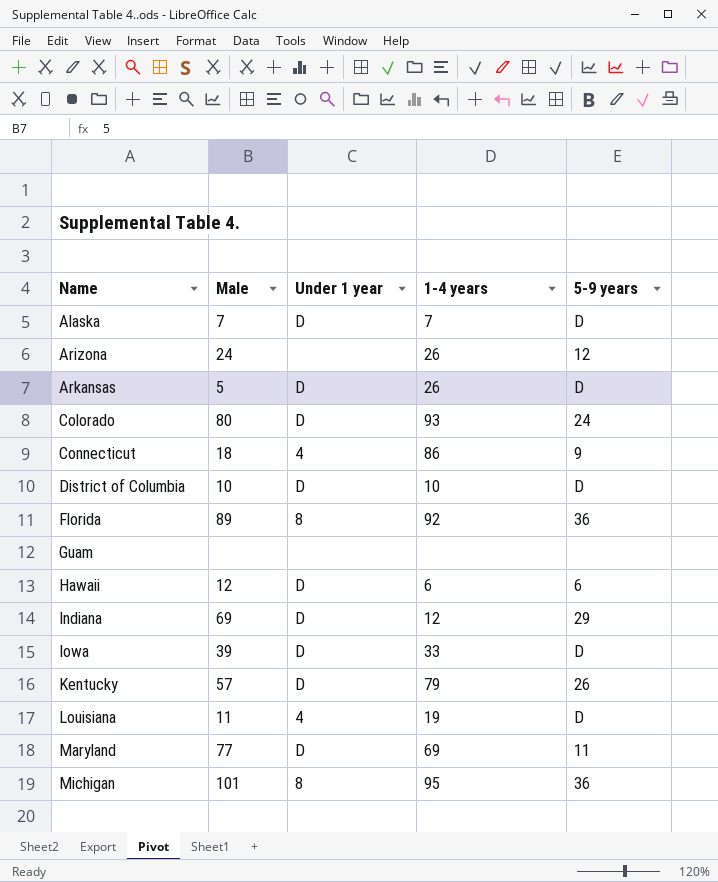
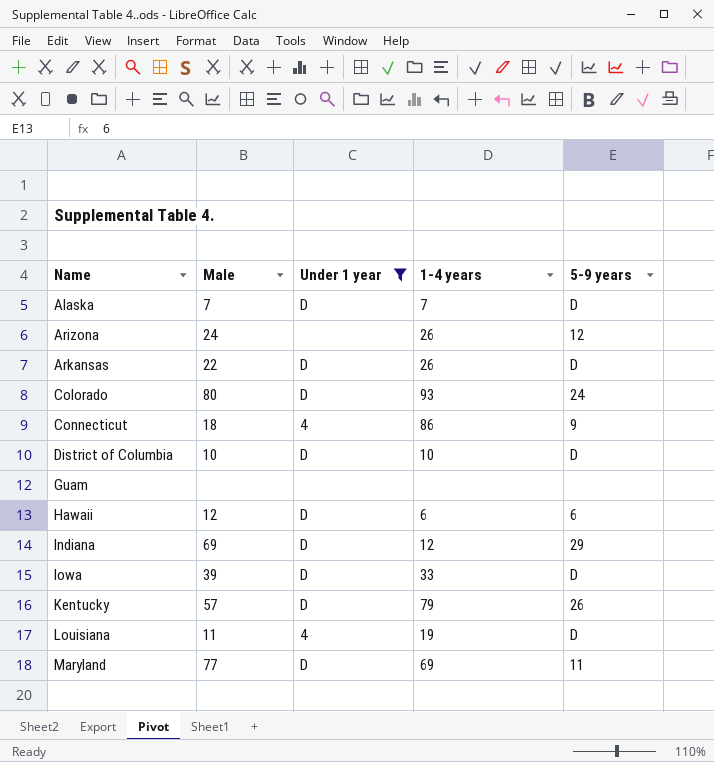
filter: none -> Under 1 year != 8
Arkansas | Male: 5 -> 22

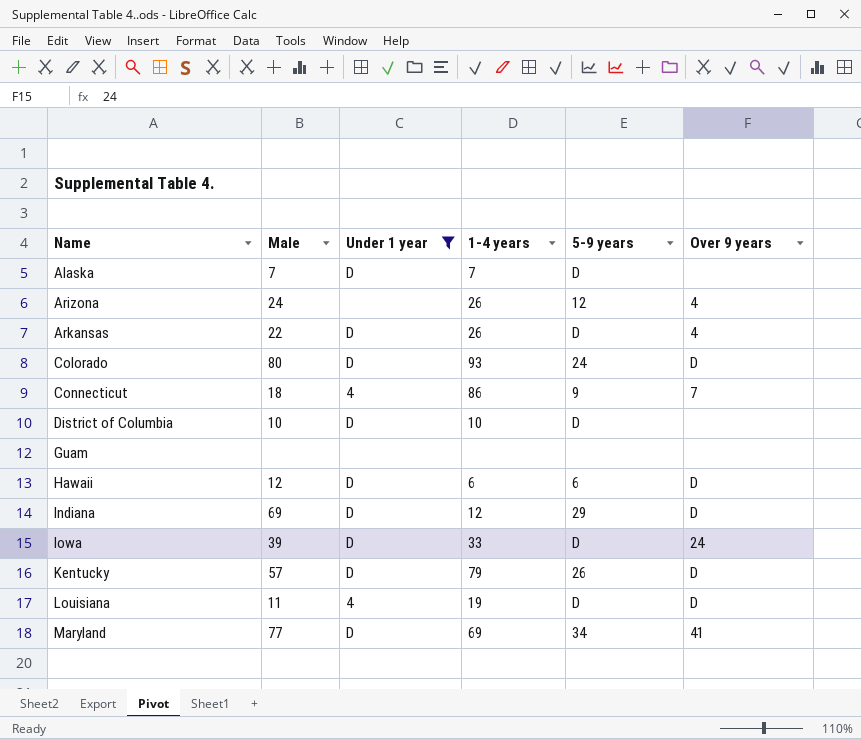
column Over 9 years | position: none -> 6
Maryland | 5-9 years: 11 -> 34

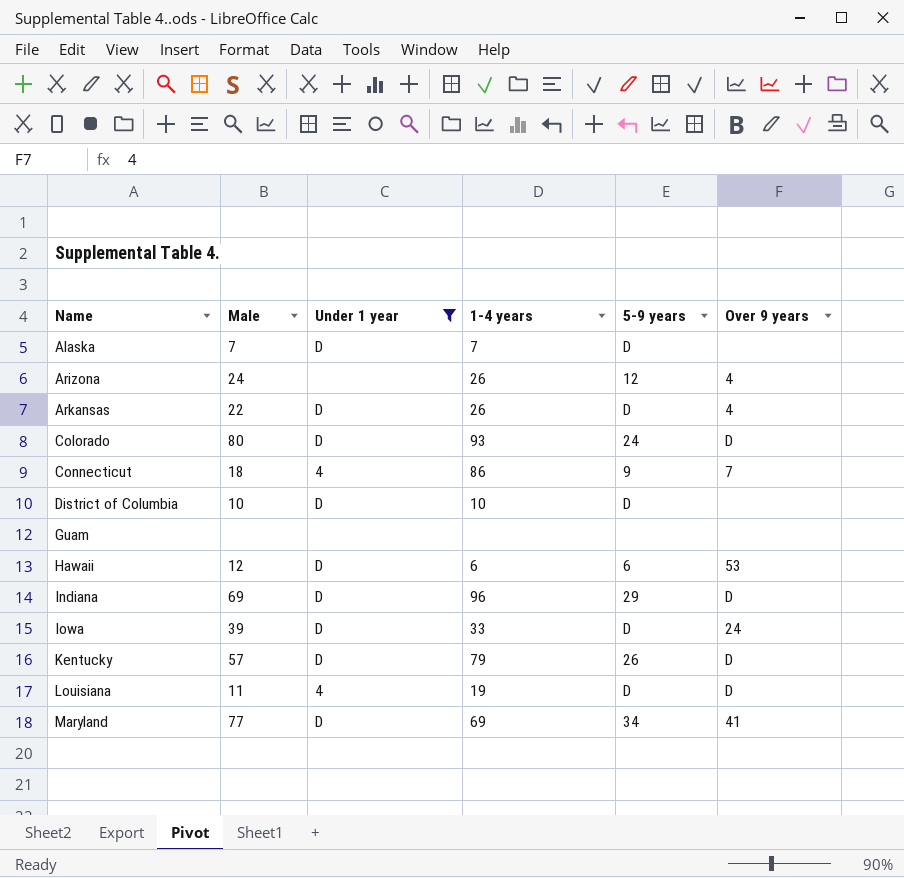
Hawaii | Over 9 years: D -> 53
Indiana | 1-4 years: 12 -> 96

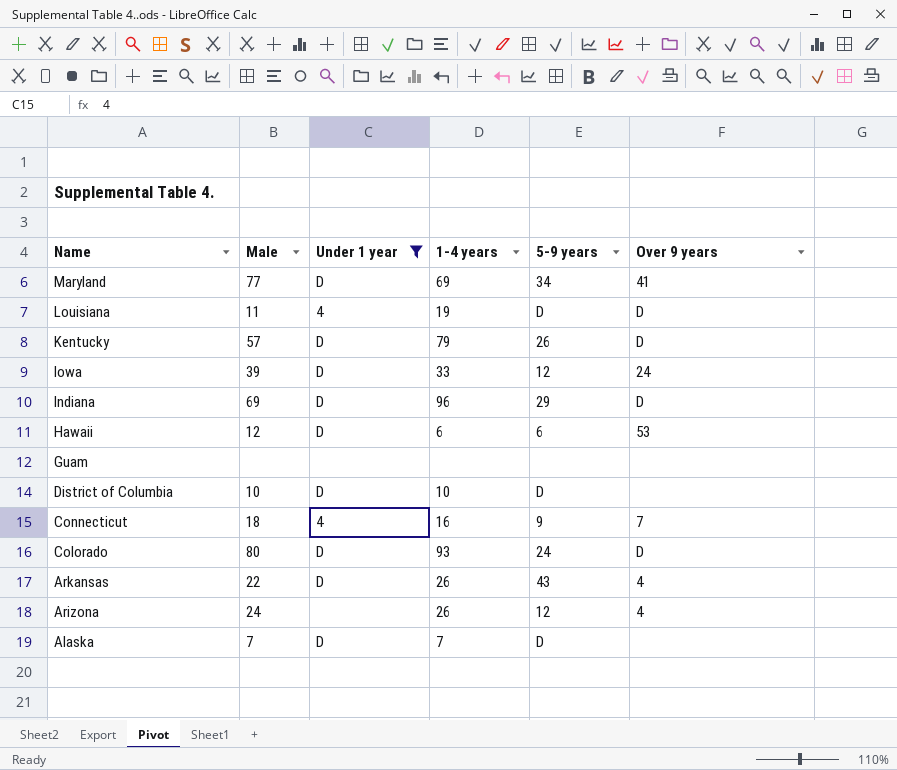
row order: Name ascending -> Name descending
Iowa | 5-9 years: D -> 12
Connecticut | 1-4 years: 86 -> 16
Arkansas | 5-9 years: D -> 43

